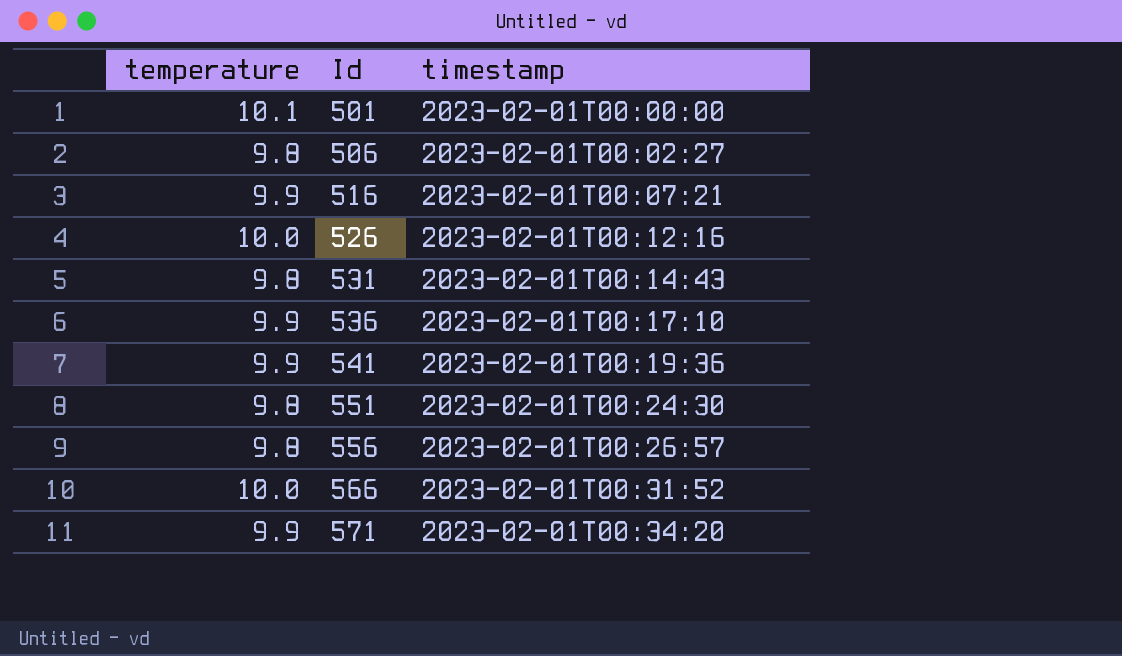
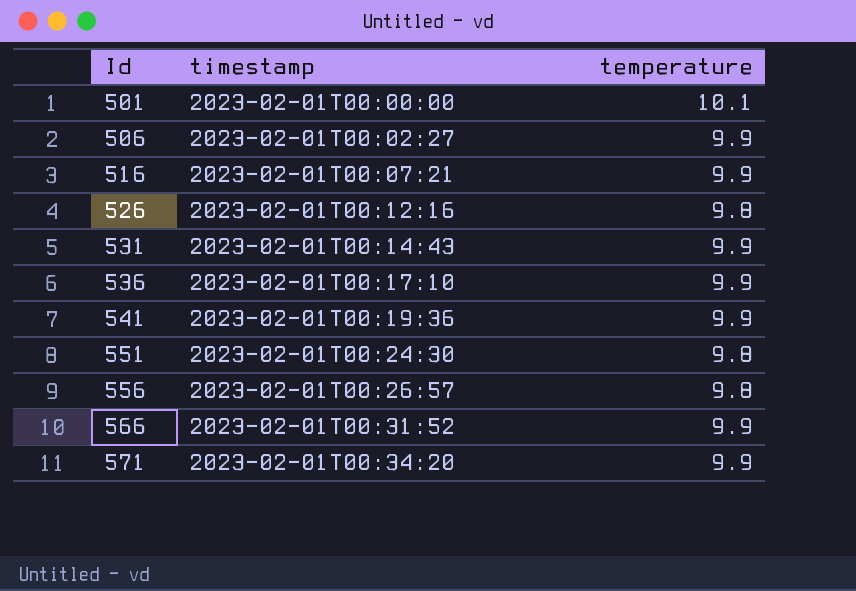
column temperature | position: 1 -> 3
506 | temperature: 9.8 -> 9.9
526 | temperature: 10.0 -> 9.8
531 | temperature: 9.8 -> 9.9
566 | temperature: 10.0 -> 9.9

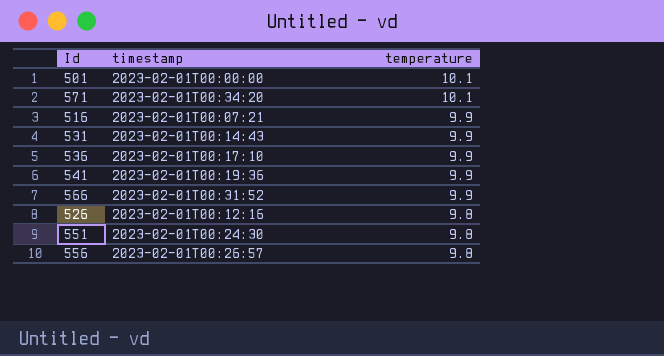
row order: Id ascending -> temperature descending
row 506: 2023-02-01T00:02:27 | 9.9 -> none
571 | temperature: 9.9 -> 10.1

